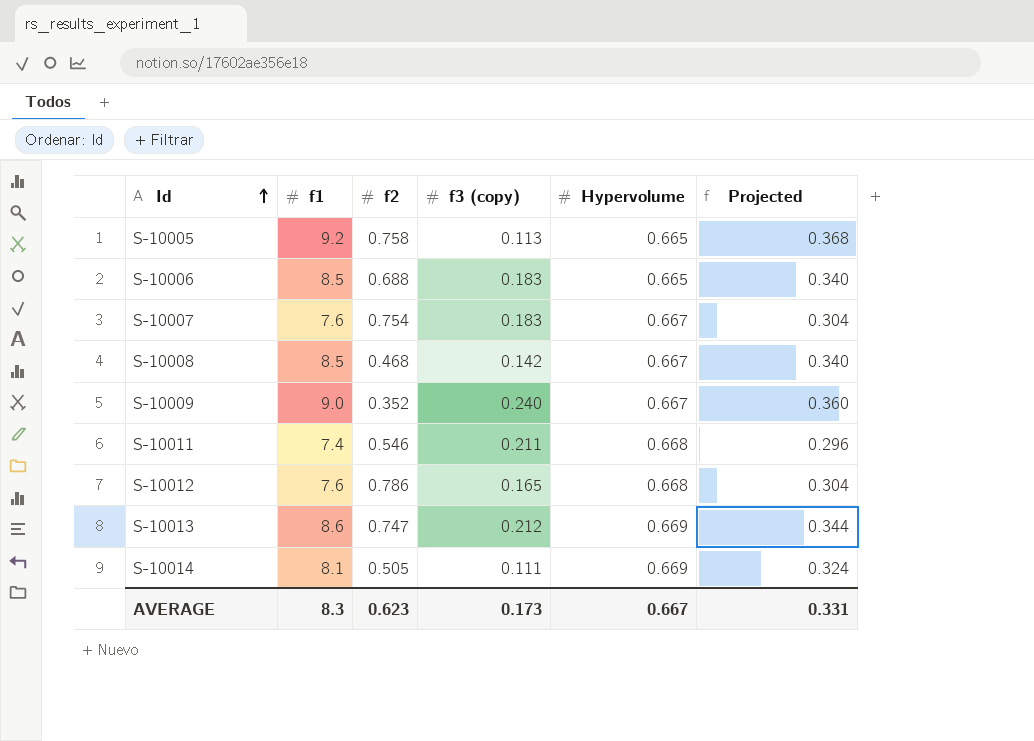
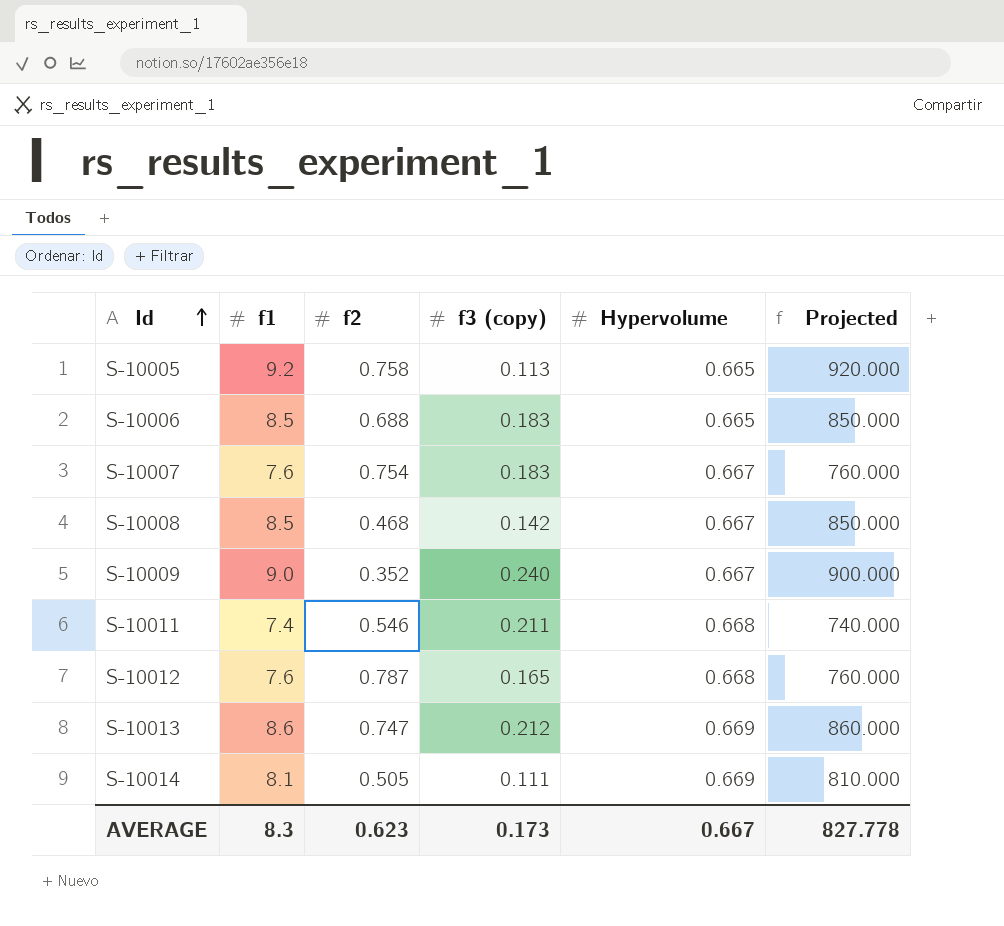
column Projected | formula: [f1] * 0.04 -> [f1] * 100
S-10012 | f2: 0.786 -> 0.787
AVERAGE | Projected: 0.331 -> 827.778

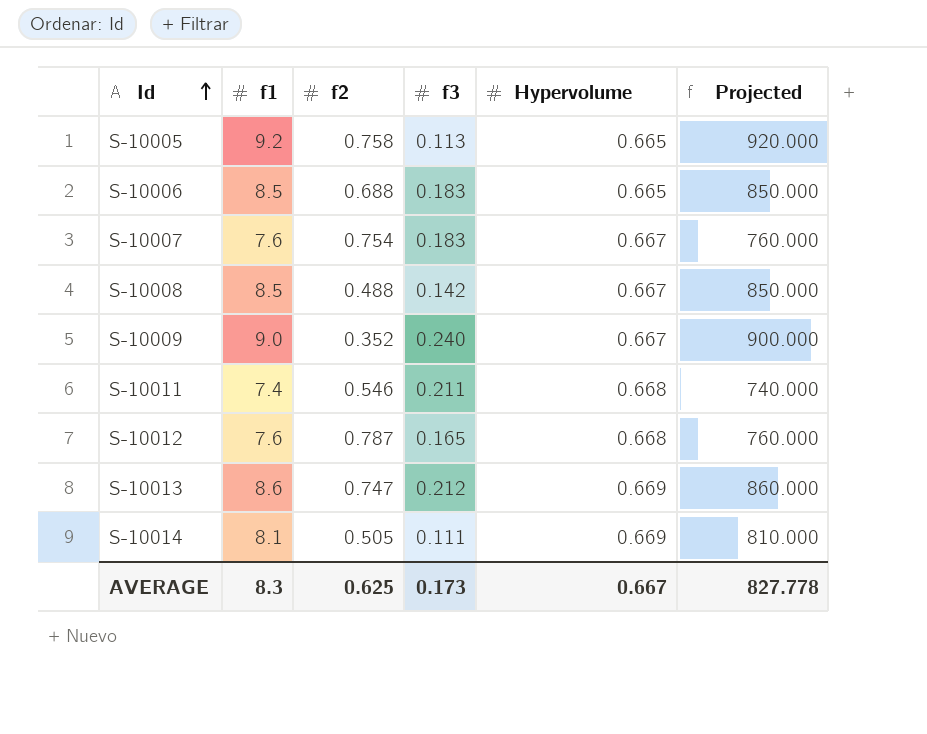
column name: f3 (copy) -> f3
S-10008 | f2: 0.468 -> 0.488
AVERAGE | f2: 0.623 -> 0.625

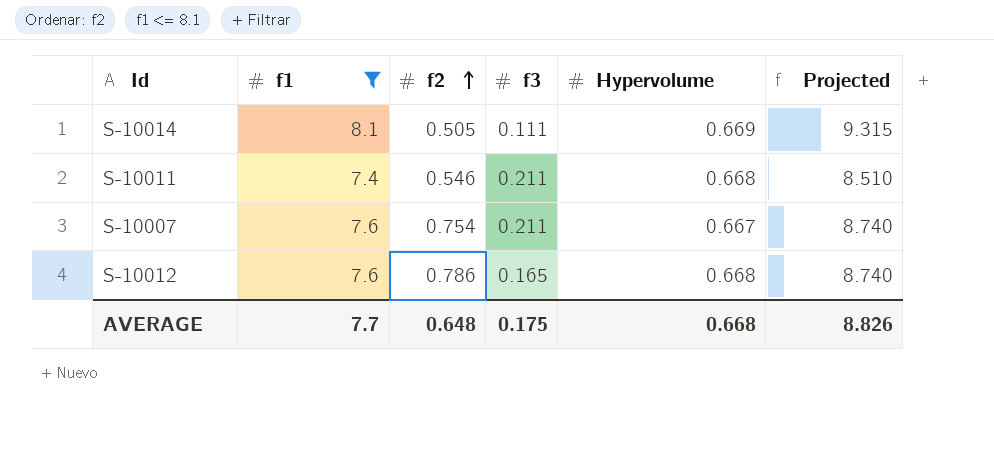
filter: none -> f1 <= 8.1
row order: Id ascending -> f2 ascending
column Projected | formula: [f1] * 100 -> [f1] * 1.15
S-10007 | f3: 0.183 -> 0.211
S-10012 | f2: 0.787 -> 0.786
AVERAGE | f1: 8.3 -> 7.7
AVERAGE | f2: 0.625 -> 0.648
AVERAGE | f3: 0.173 -> 0.175
AVERAGE | Hypervolume: 0.667 -> 0.668
AVERAGE | Projected: 827.778 -> 8.826

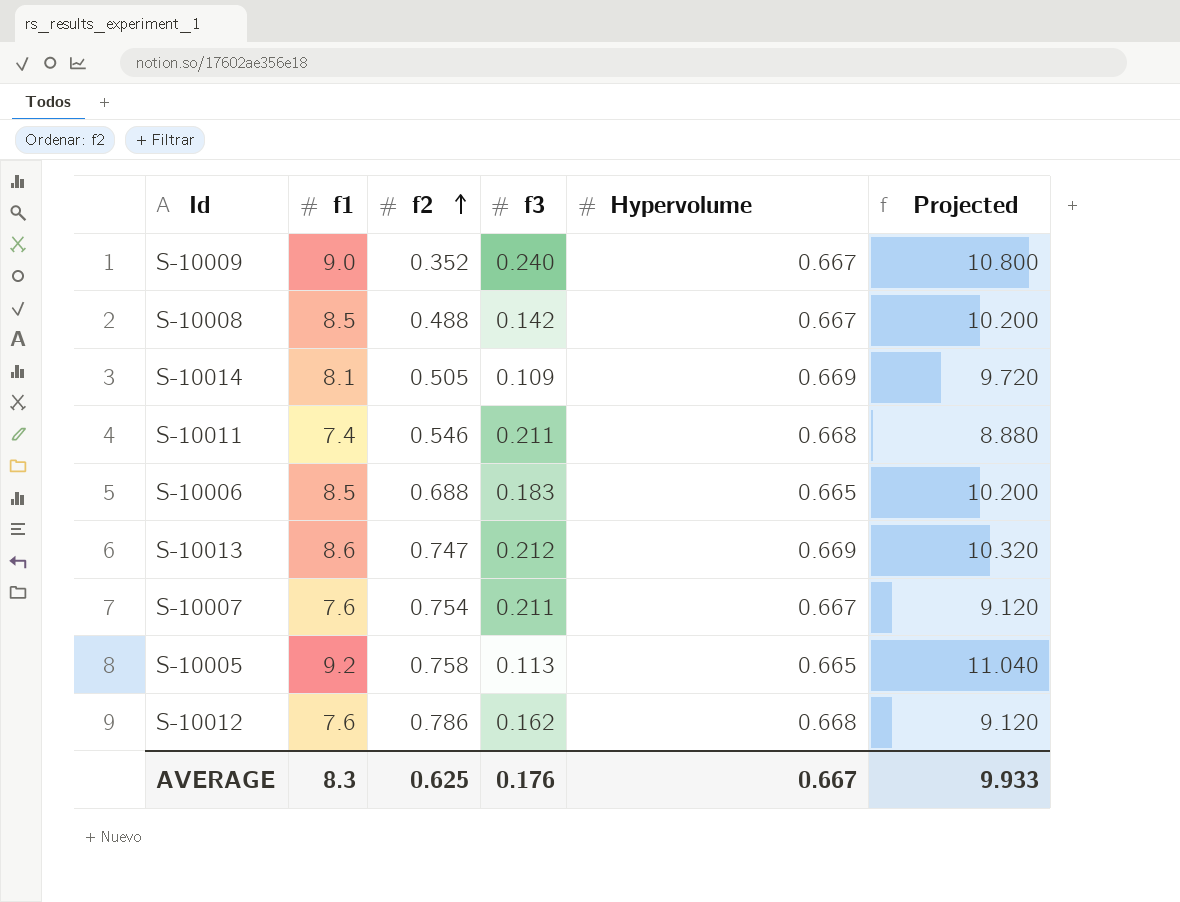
filter: f1 <= 8.1 -> none
column Projected | formula: [f1] * 1.15 -> [f1] * 1.2
S-10014 | f3: 0.111 -> 0.109
S-10012 | f3: 0.165 -> 0.162
AVERAGE | f1: 7.7 -> 8.3
AVERAGE | f2: 0.648 -> 0.625
AVERAGE | f3: 0.175 -> 0.176
AVERAGE | Hypervolume: 0.668 -> 0.667
AVERAGE | Projected: 8.826 -> 9.933

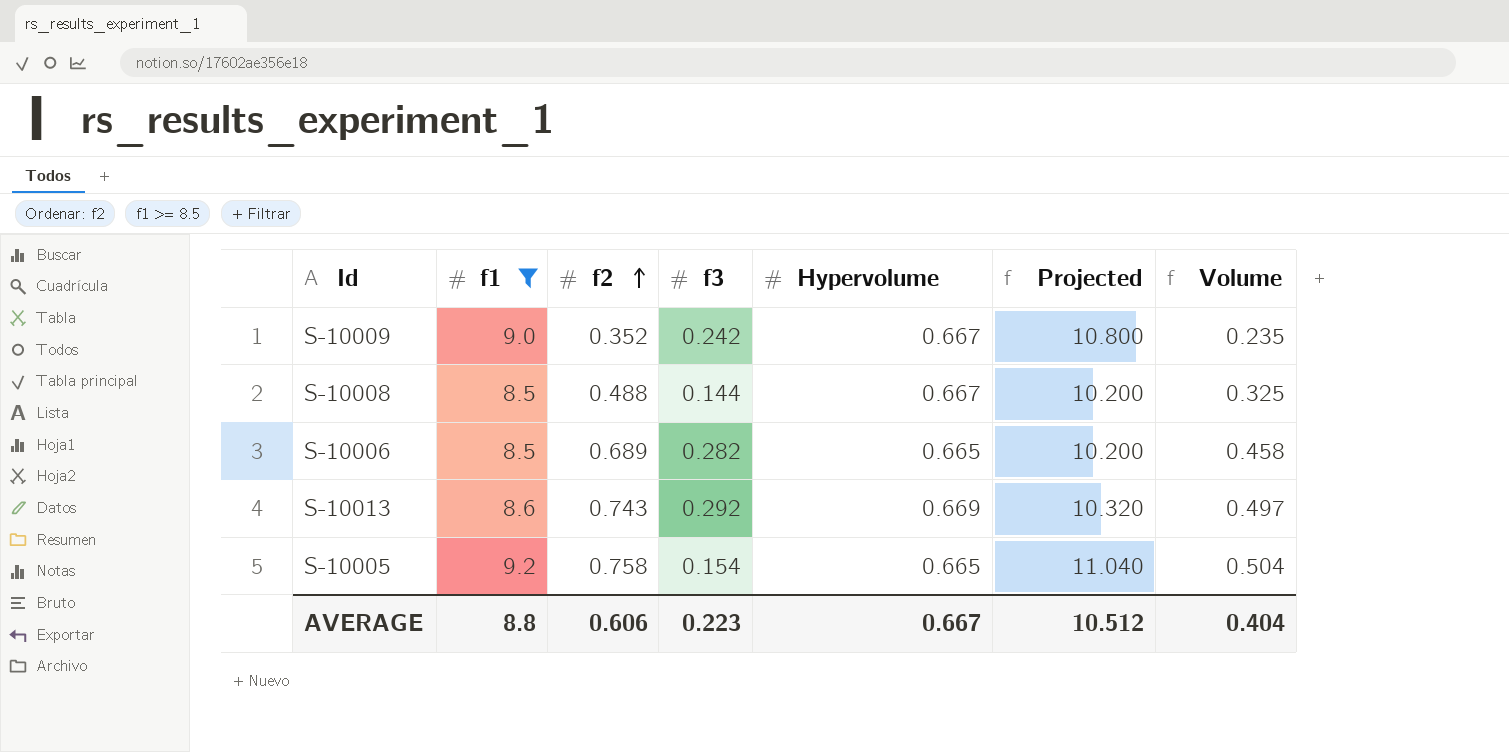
filter: none -> f1 >= 8.5
column Volume | formula: none -> [f2] * [Hypervolume]
S-10009 | f3: 0.240 -> 0.242
S-10008 | f3: 0.142 -> 0.144
S-10006 | f2: 0.688 -> 0.689
S-10006 | f3: 0.183 -> 0.282
S-10013 | f2: 0.747 -> 0.743
S-10013 | f3: 0.212 -> 0.292
S-10005 | f3: 0.113 -> 0.154
AVERAGE | f1: 8.3 -> 8.8
AVERAGE | f2: 0.625 -> 0.606
AVERAGE | f3: 0.176 -> 0.223
AVERAGE | Projected: 9.933 -> 10.512

